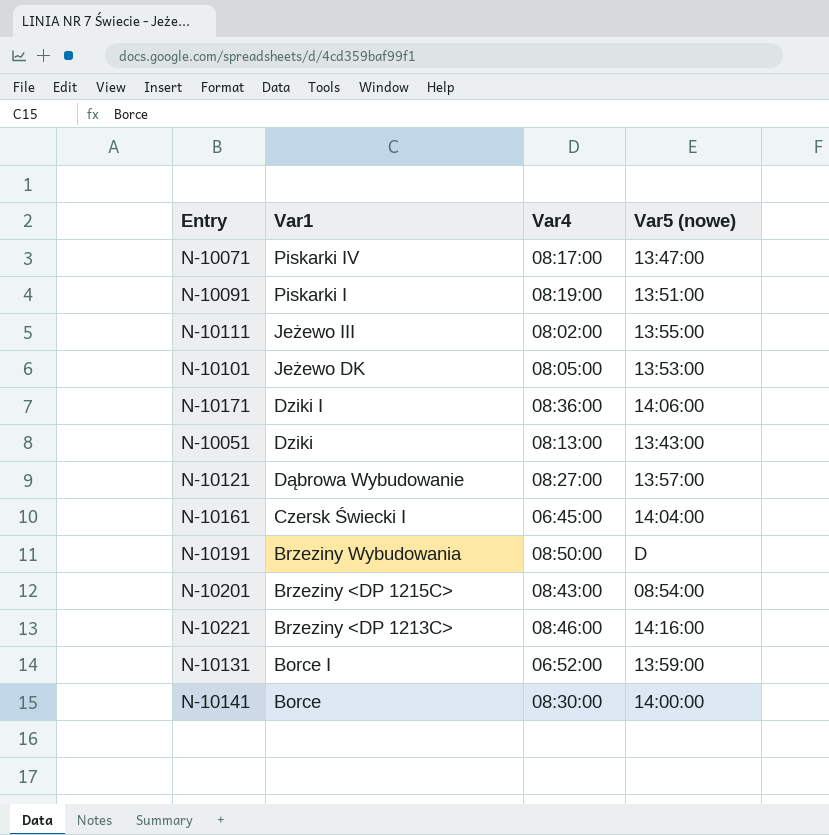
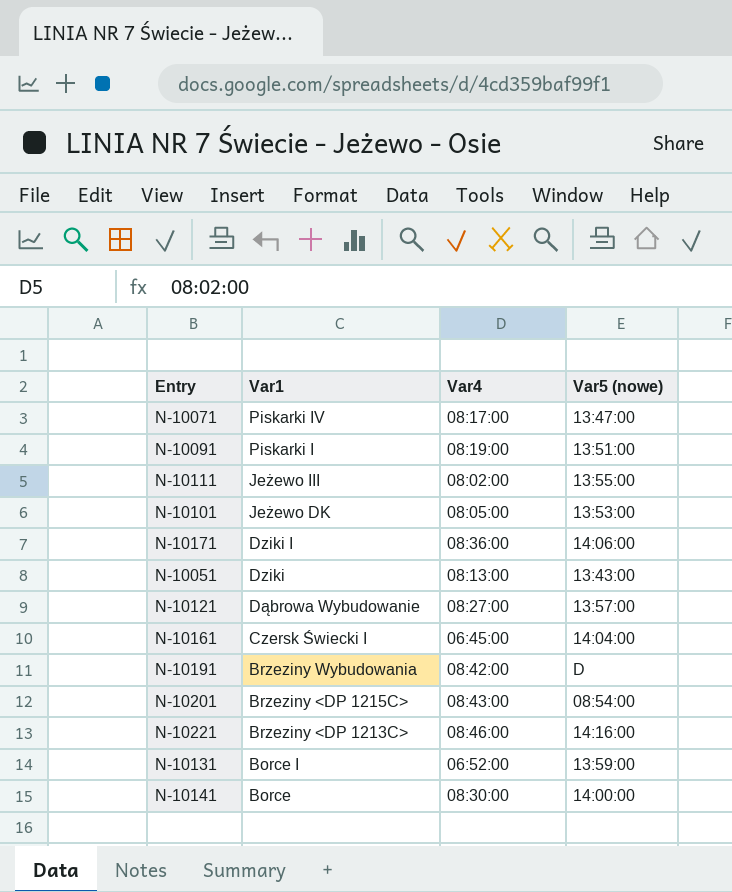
N-10191 | Var4: 08:50:00 -> 08:42:00

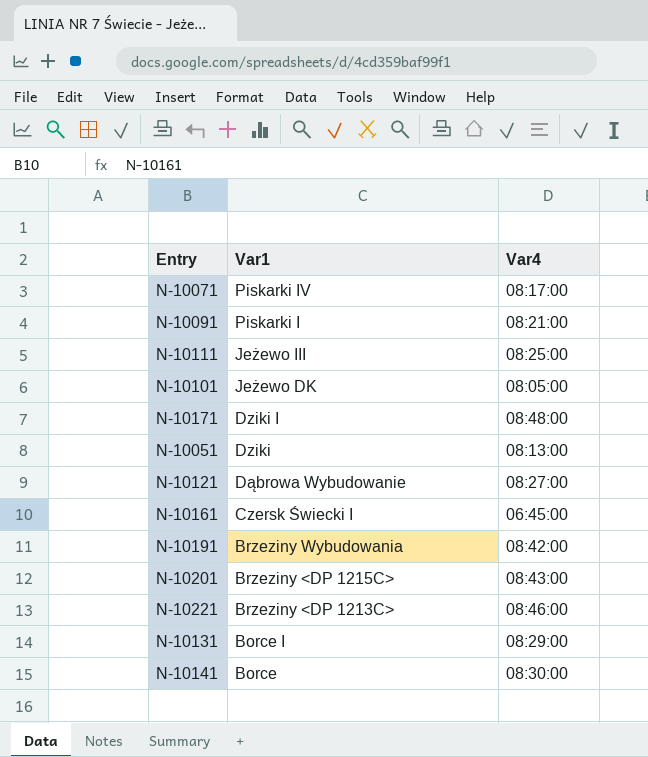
column Var5 (nowe) | position: 4 -> none
N-10091 | Var4: 08:19:00 -> 08:21:00
N-10111 | Var4: 08:02:00 -> 08:25:00
N-10171 | Var4: 08:36:00 -> 08:48:00
N-10131 | Var4: 06:52:00 -> 08:29:00

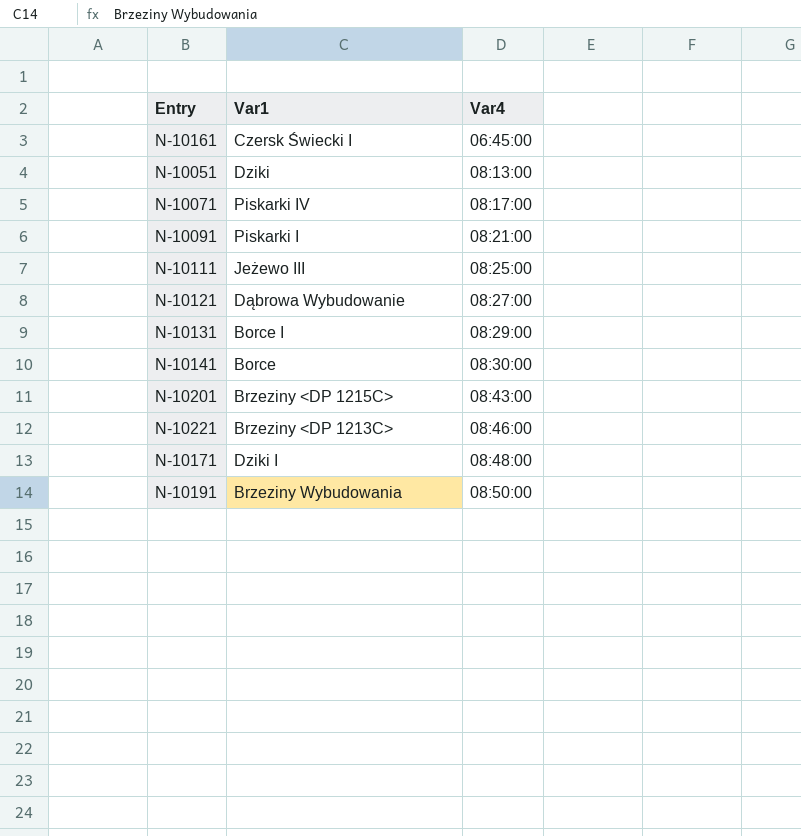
row order: Var1 descending -> Var4 ascending
row N-10101: Jeżewo DK | 08:05:00 -> none
N-10191 | Var4: 08:42:00 -> 08:50:00

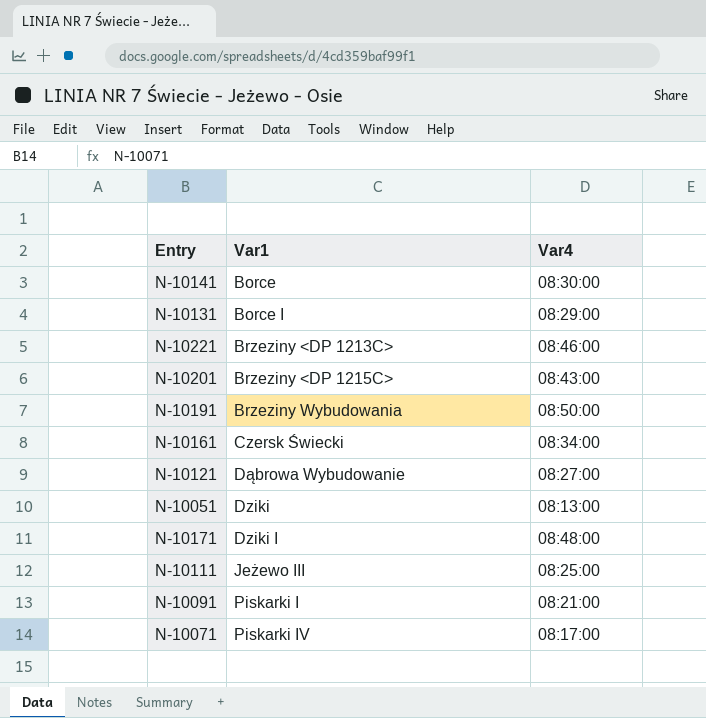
row order: Var4 ascending -> Var1 ascending
N-10161 | Var1: Czersk Świecki I -> Czersk Świecki
N-10161 | Var4: 06:45:00 -> 08:34:00

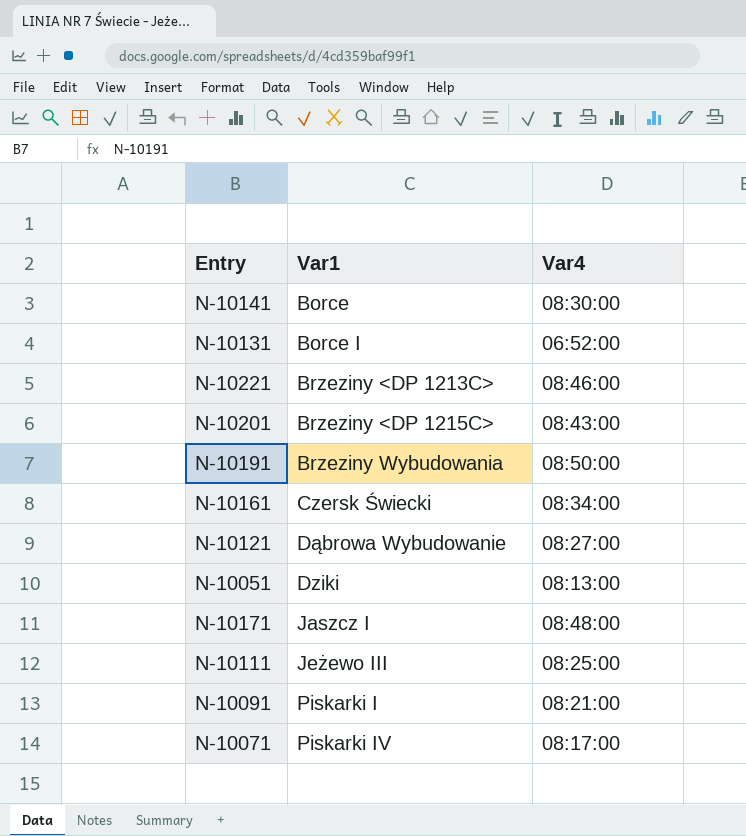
N-10131 | Var4: 08:29:00 -> 06:52:00
N-10171 | Var1: Dziki I -> Jaszcz I

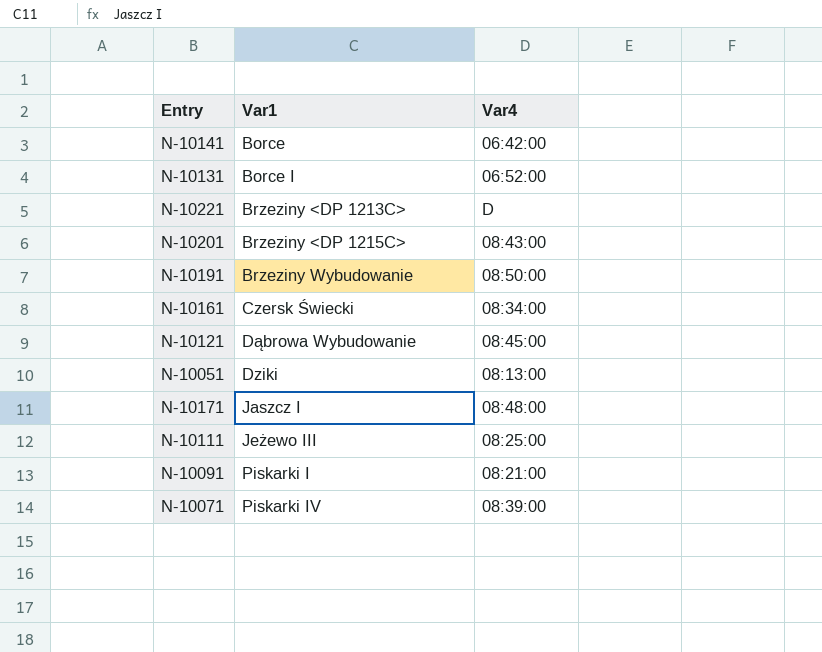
N-10141 | Var4: 08:30:00 -> 06:42:00
N-10221 | Var4: 08:46:00 -> D
N-10191 | Var1: Brzeziny Wybudowania -> Brzeziny Wybudowanie
N-10121 | Var4: 08:27:00 -> 08:45:00
N-10071 | Var4: 08:17:00 -> 08:39:00

